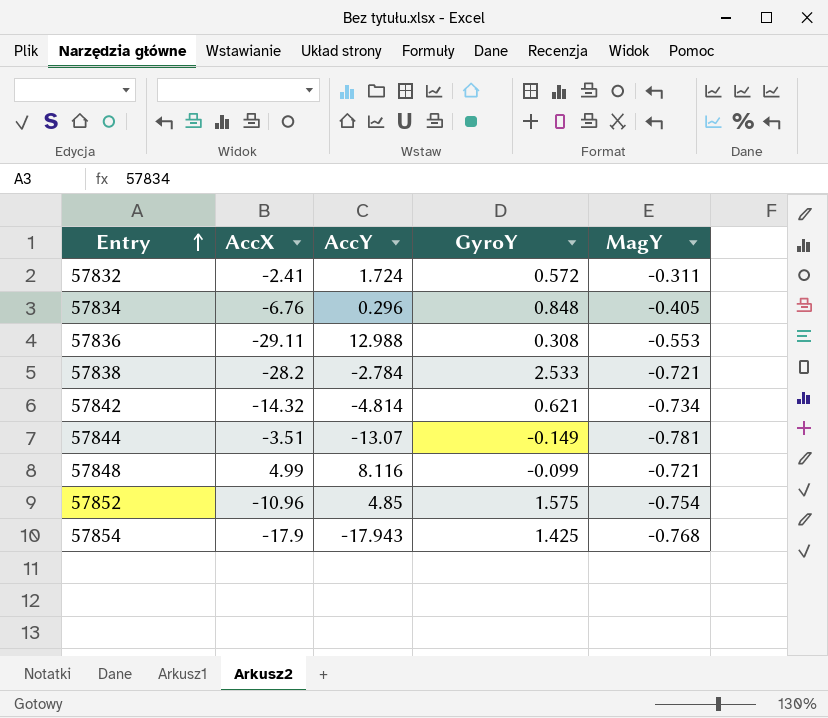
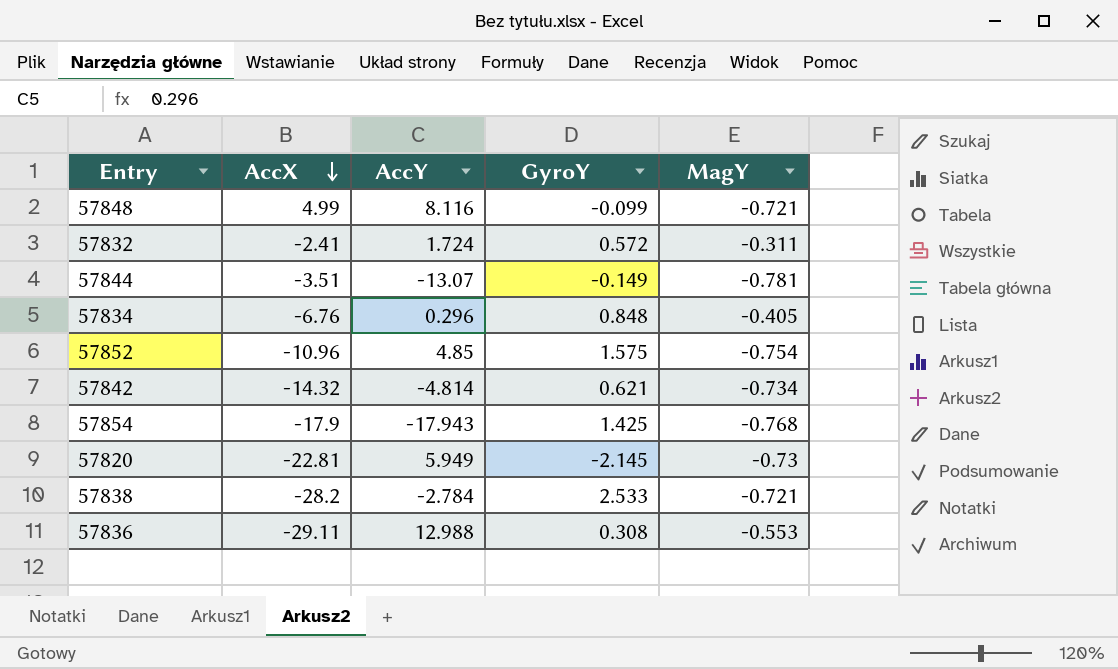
row order: Entry ascending -> AccX descending
row 57820: none -> -22.81 | 5.949 | -2.145 | -0.73

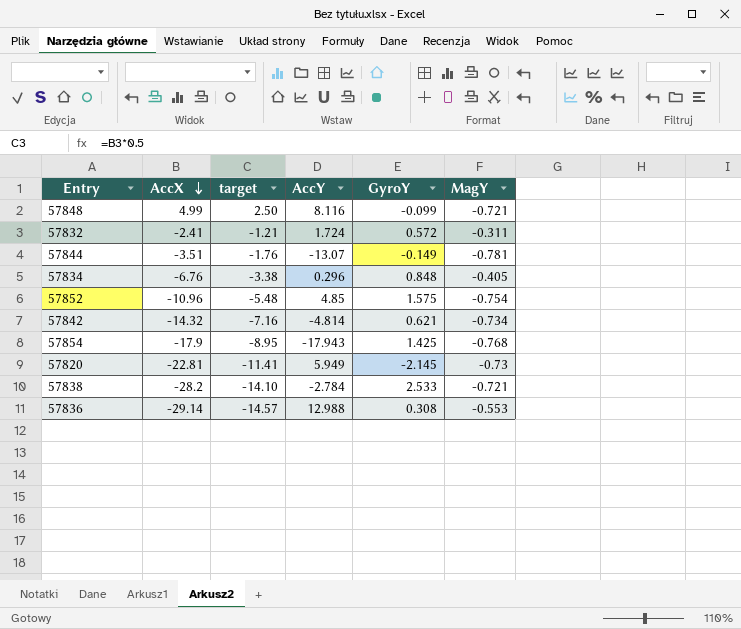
column target | formula: none -> [AccX] * 0.5
57836 | AccX: -29.11 -> -29.14

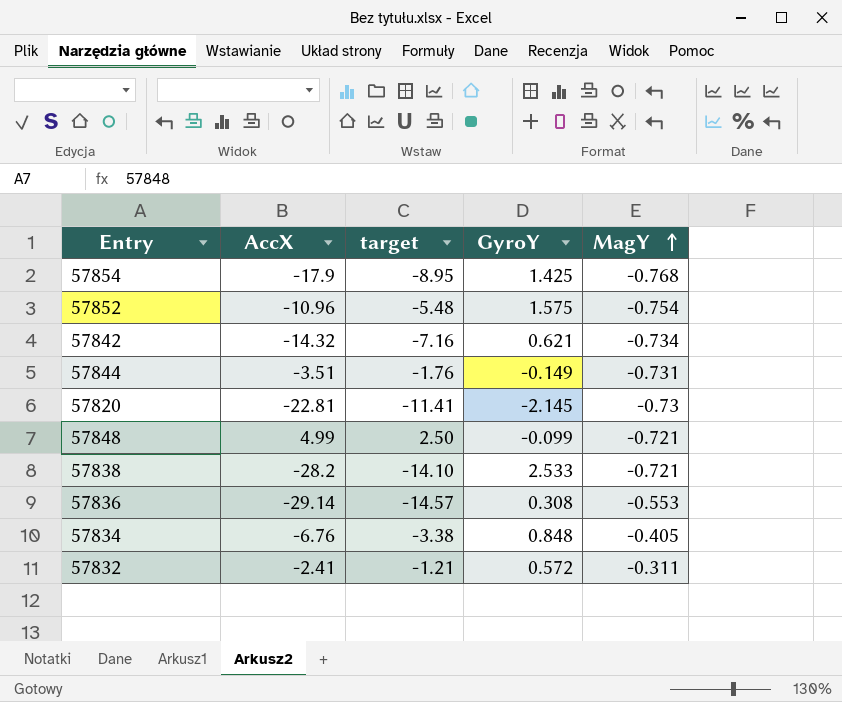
row order: AccX descending -> MagY ascending
column AccY | position: 4 -> none
57844 | MagY: -0.781 -> -0.731

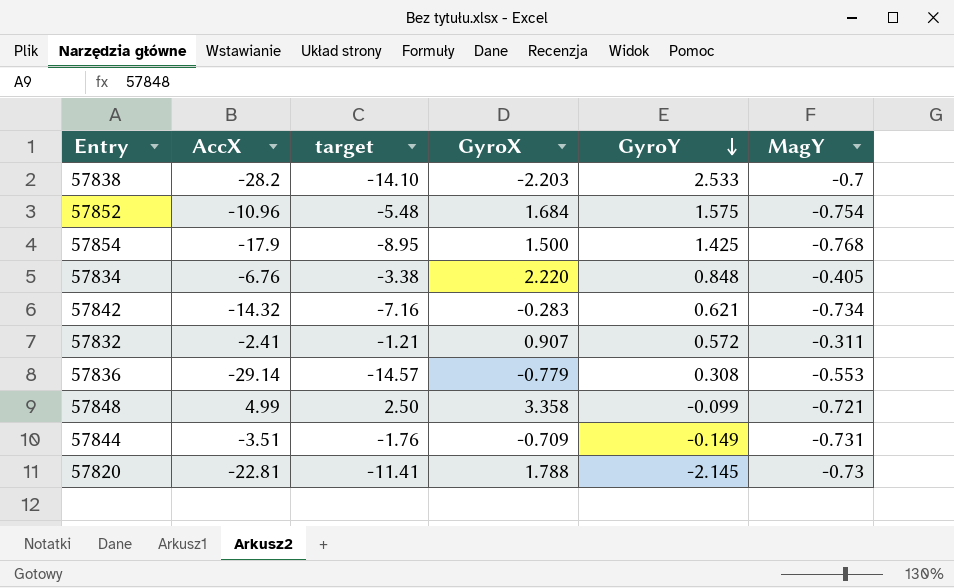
row order: MagY ascending -> GyroY descending
column GyroX | position: none -> 4
57838 | MagY: -0.721 -> -0.7

